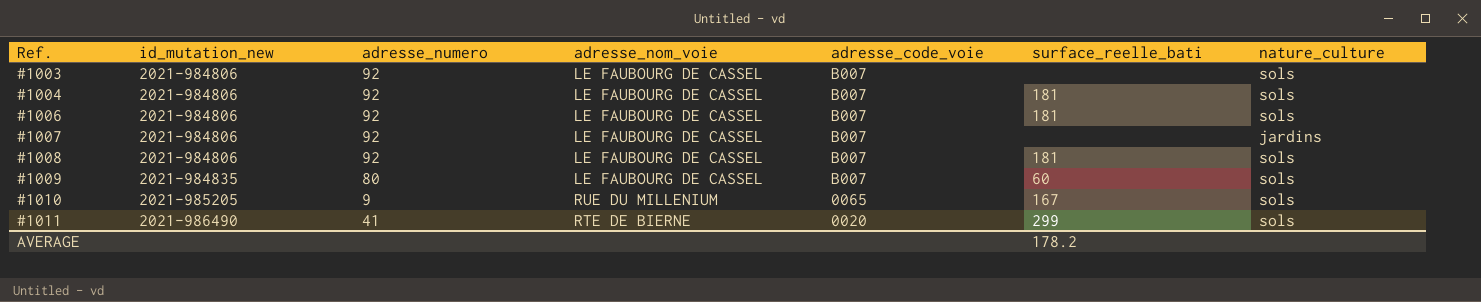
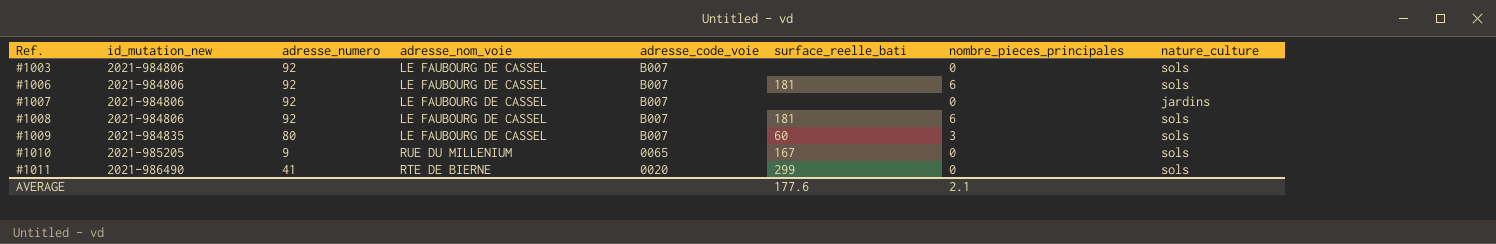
column nombre_pieces_principales | position: none -> 7
row #1004: 2021-984806 | 92 | LE FAUBOURG DE CASSEL | B007 | 181 | sols -> none
AVERAGE | surface_reelle_bati: 178.2 -> 177.6

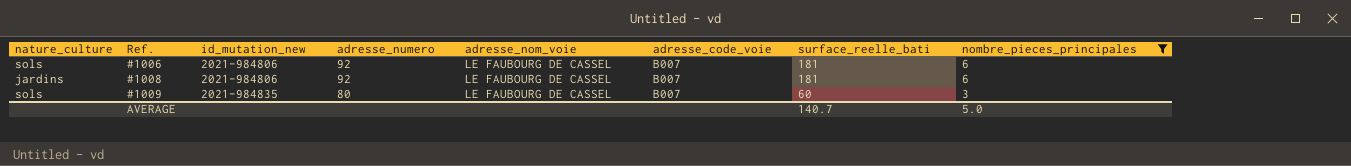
filter: none -> nombre_pieces_principales != 0
column nature_culture | position: 8 -> 1
#1008 | nature_culture: sols -> jardins
AVERAGE | surface_reelle_bati: 177.6 -> 140.7
AVERAGE | nombre_pieces_principales: 2.1 -> 5.0

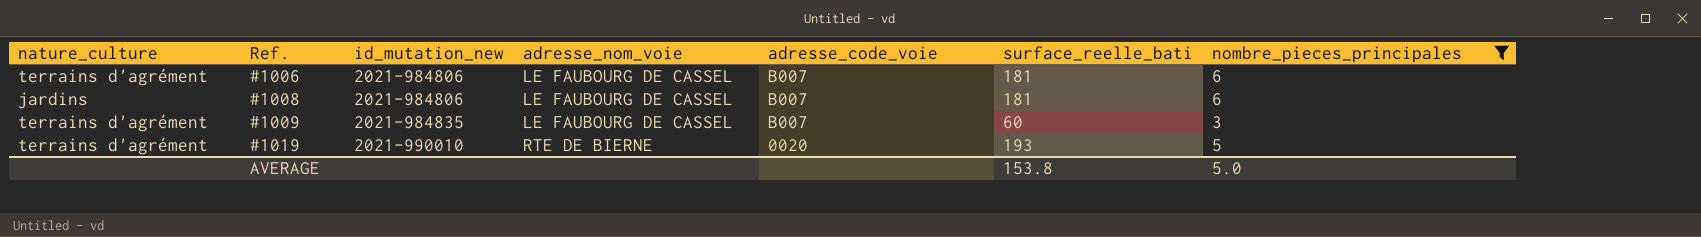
column adresse_numero | position: 4 -> none
#1006 | nature_culture: sols -> terrains d'agrément
#1009 | nature_culture: sols -> terrains d'agrément
row #1019: none -> terrains d'agrément | 2021-990010 | RTE DE BIERNE | 0020 | 193 | 5
AVERAGE | surface_reelle_bati: 140.7 -> 153.8

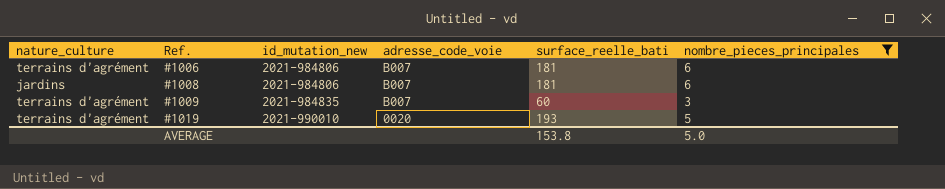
column adresse_nom_voie | position: 4 -> none

